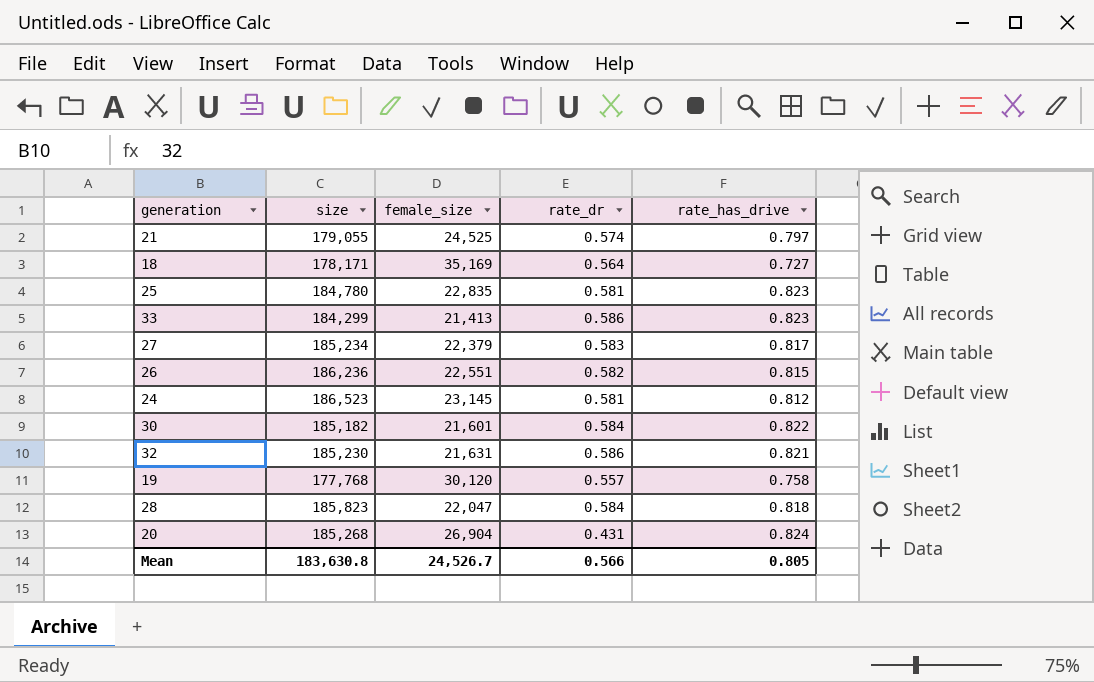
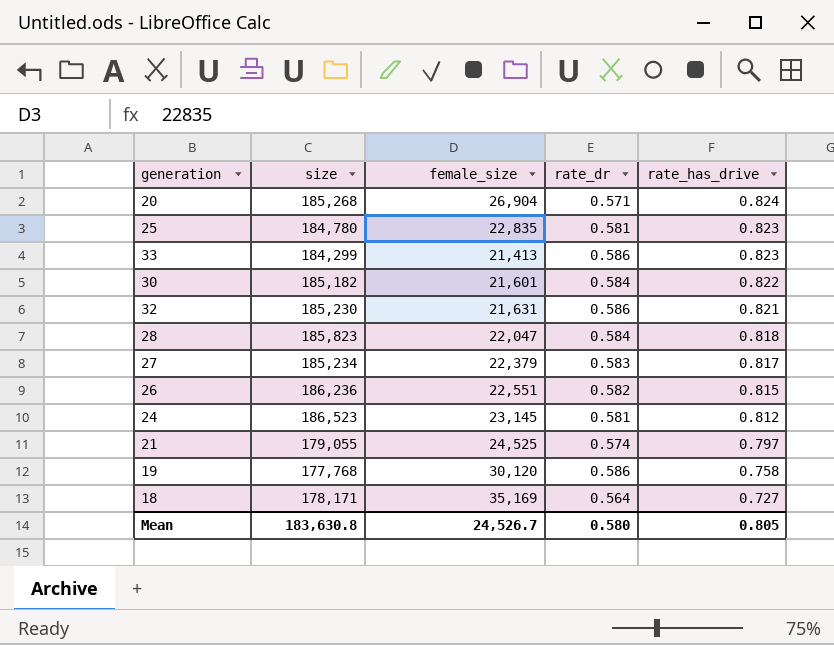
row order: none -> rate_has_drive descending
20 | rate_dr: 0.431 -> 0.571
19 | rate_dr: 0.557 -> 0.586
Mean | rate_dr: 0.566 -> 0.580

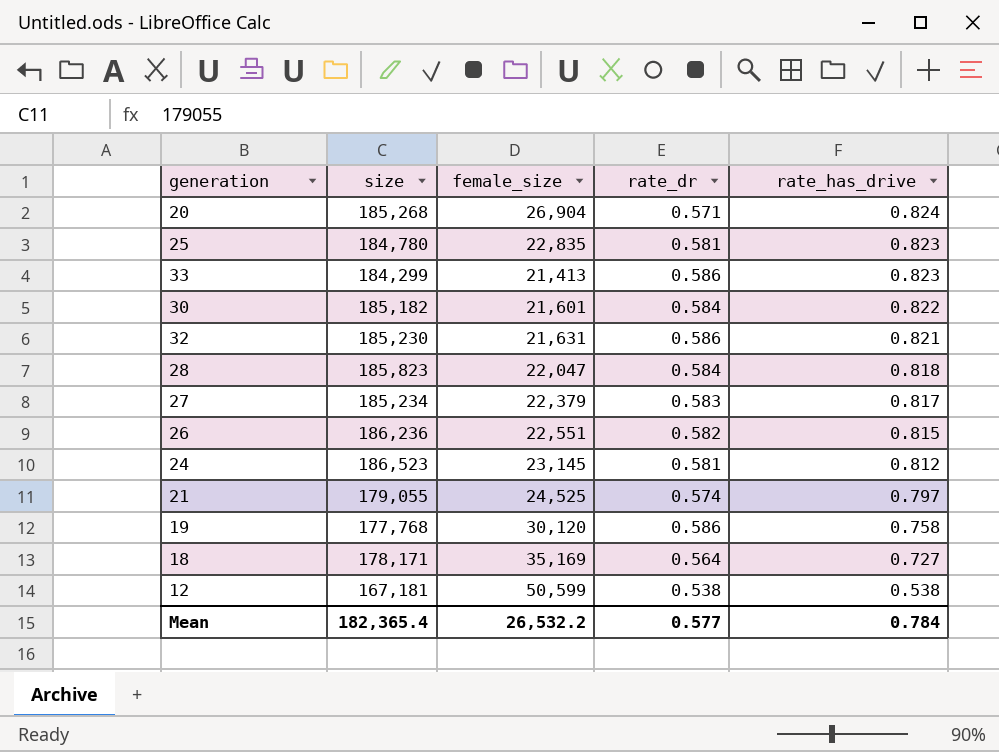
row 12: none -> 167,181 | 50,599 | 0.538 | 0.538
Mean | size: 183,630.8 -> 182,365.4
Mean | female_size: 24,526.7 -> 26,532.2
Mean | rate_dr: 0.580 -> 0.577
Mean | rate_has_drive: 0.805 -> 0.784

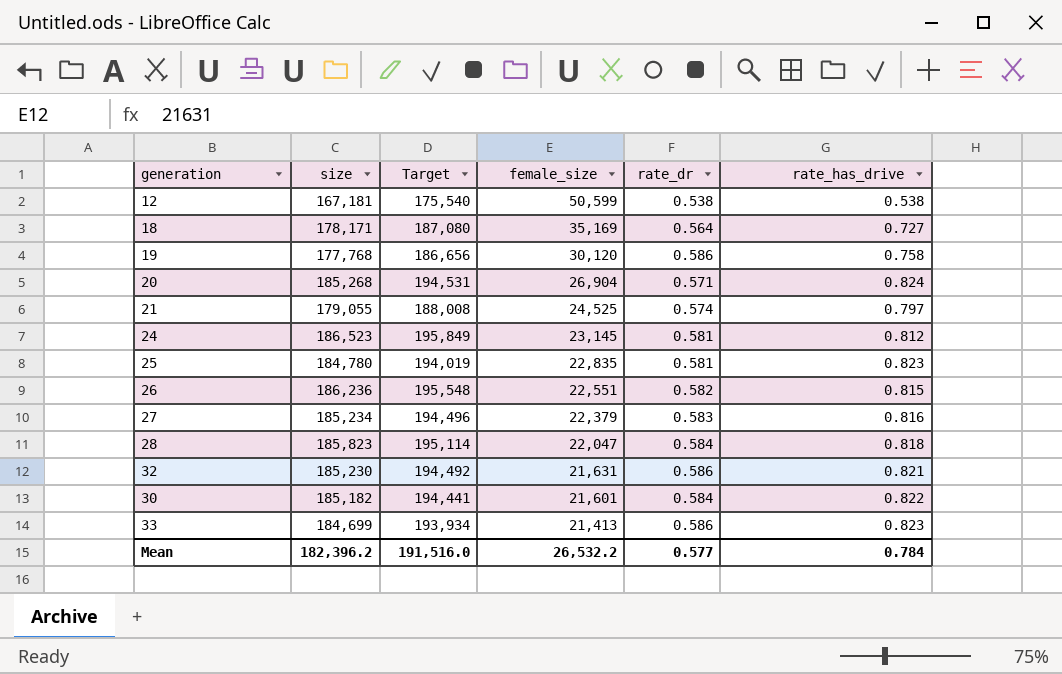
row order: rate_has_drive descending -> female_size descending
column Target | formula: none -> [size] * 1.05
27 | rate_has_drive: 0.817 -> 0.816
33 | size: 184,299 -> 184,699
Mean | size: 182,365.4 -> 182,396.2

